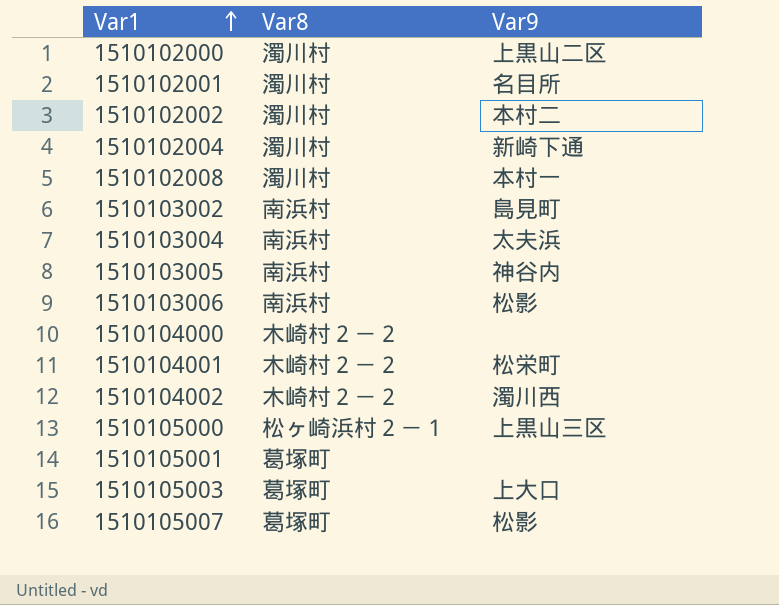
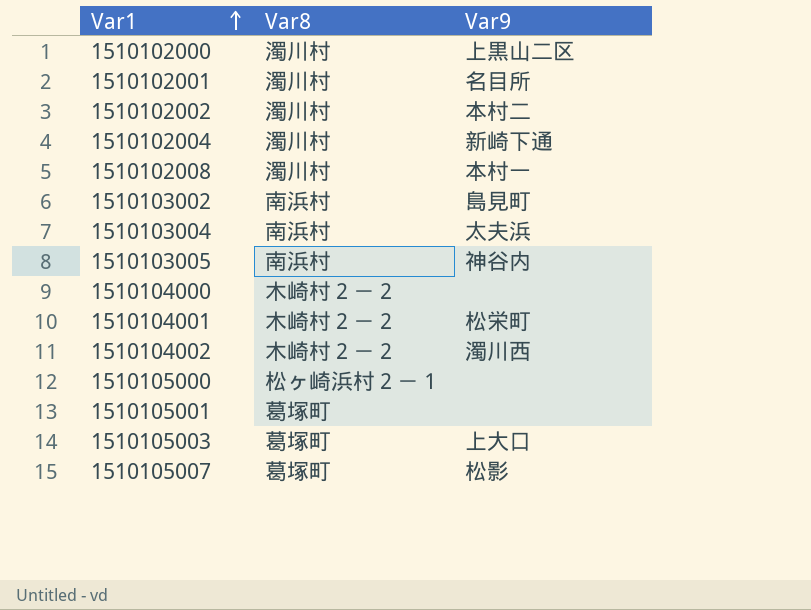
row 1510103006: 南浜村 | 松影 -> none
1510105000 | Var9: 上黒山三区 -> none

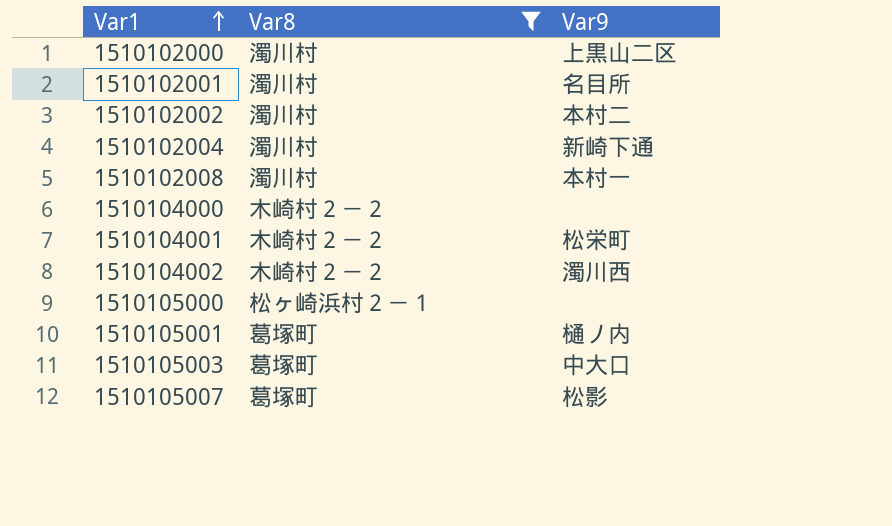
filter: none -> Var8 != 南浜村
1510105001 | Var9: none -> 樋ノ内
1510105003 | Var9: 上大口 -> 中大口

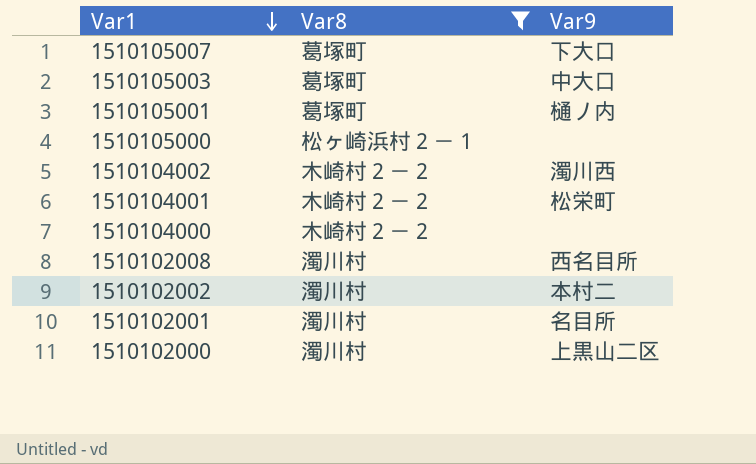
row order: Var1 ascending -> Var1 descending
row 1510102004: 濁川村 | 新崎下通 -> none
1510105007 | Var9: 松影 -> 下大口
1510102008 | Var9: 本村一 -> 西名目所

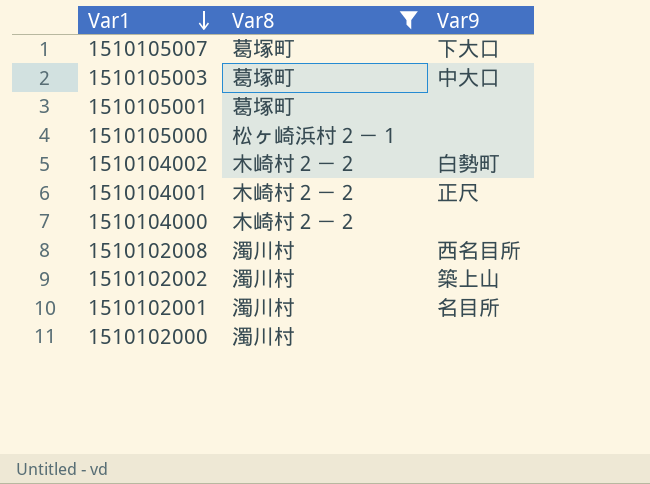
1510105001 | Var9: 樋ノ内 -> none
1510104002 | Var9: 濁川西 -> 白勢町
1510104001 | Var9: 松栄町 -> 正尺
1510102002 | Var9: 本村二 -> 築上山
1510102000 | Var9: 上黒山二区 -> none

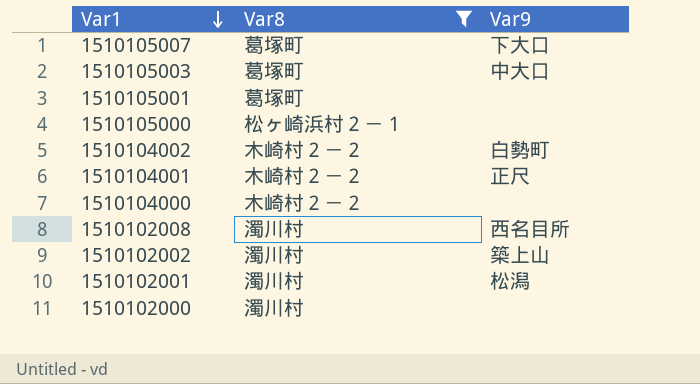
1510102001 | Var9: 名目所 -> 松潟

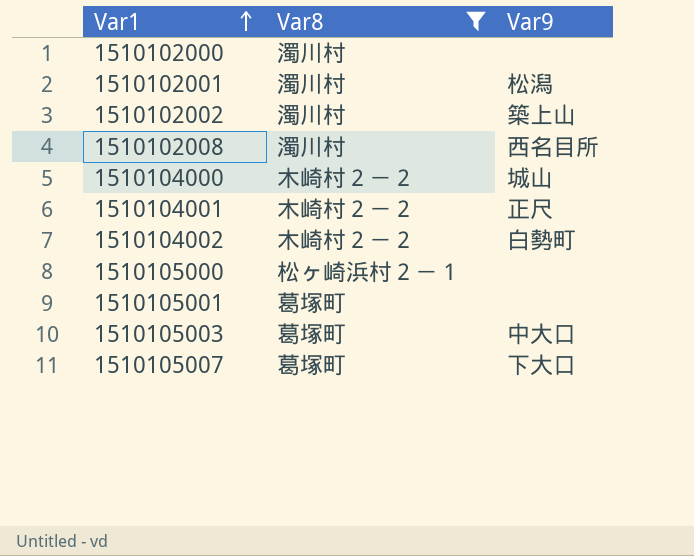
row order: Var1 descending -> Var1 ascending
1510104000 | Var9: none -> 城山

